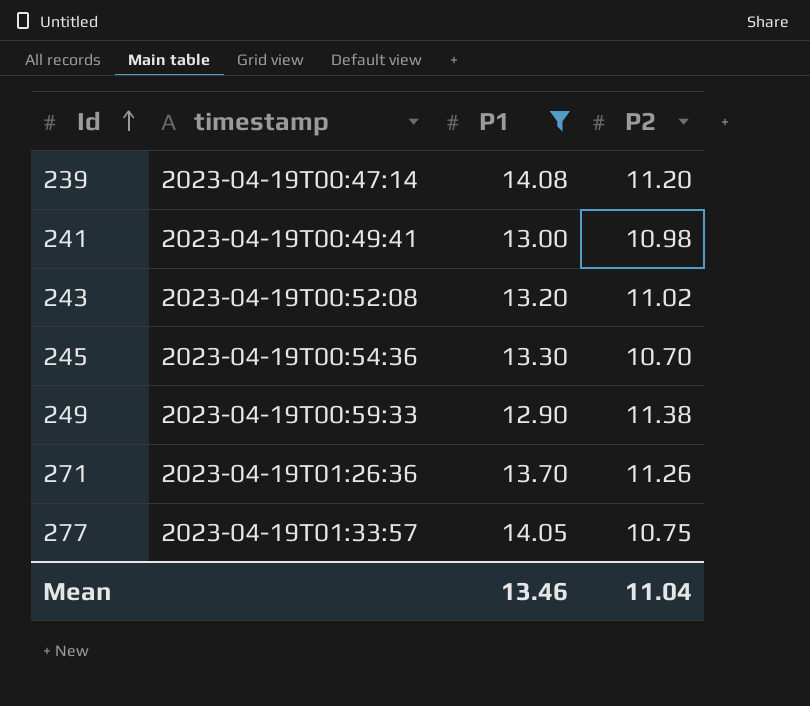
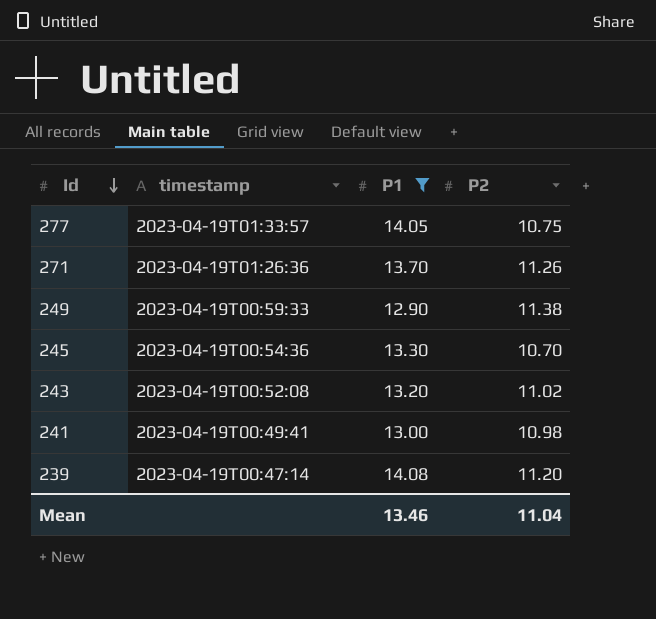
row order: Id ascending -> Id descending

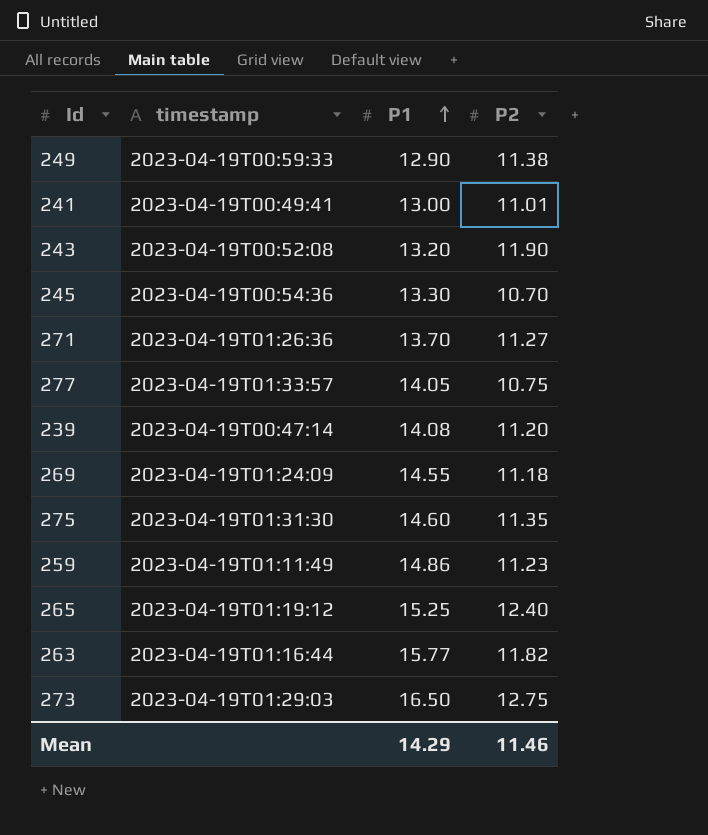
filter: P1 <= 14.08 -> none
row order: Id descending -> P1 ascending
241 | P2: 10.98 -> 11.01
243 | P2: 11.02 -> 11.90
271 | P2: 11.26 -> 11.27
Mean | P1: 13.46 -> 14.29
Mean | P2: 11.04 -> 11.46

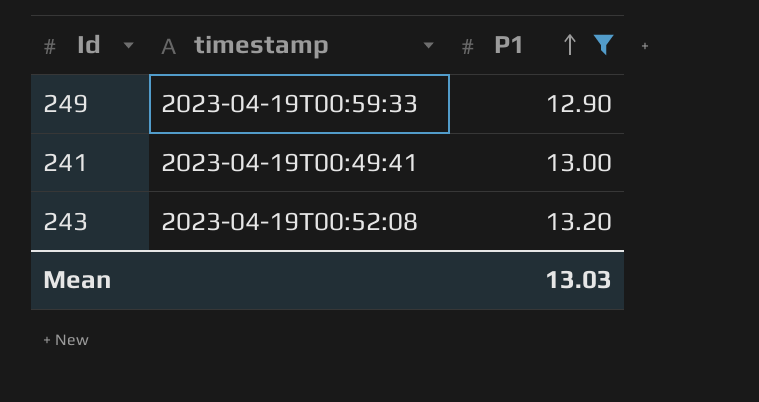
filter: none -> P1 <= 13.20
column P2 | position: 4 -> none
Mean | P1: 14.29 -> 13.03

